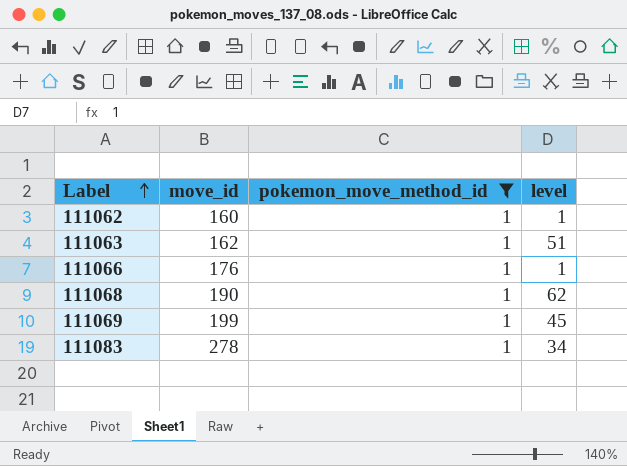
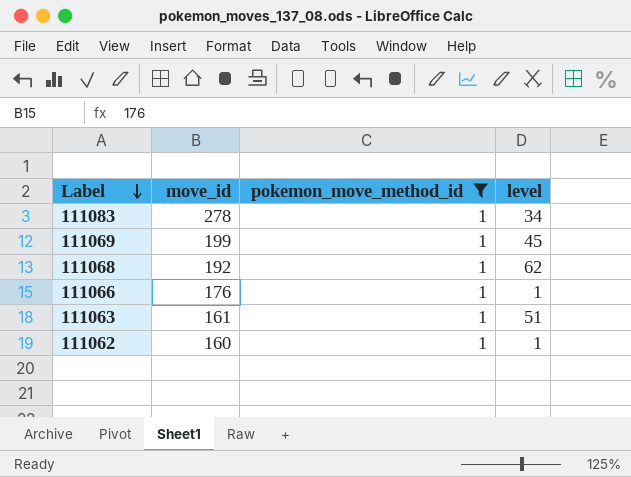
row order: Label ascending -> Label descending
111068 | move_id: 190 -> 192
111063 | move_id: 162 -> 161

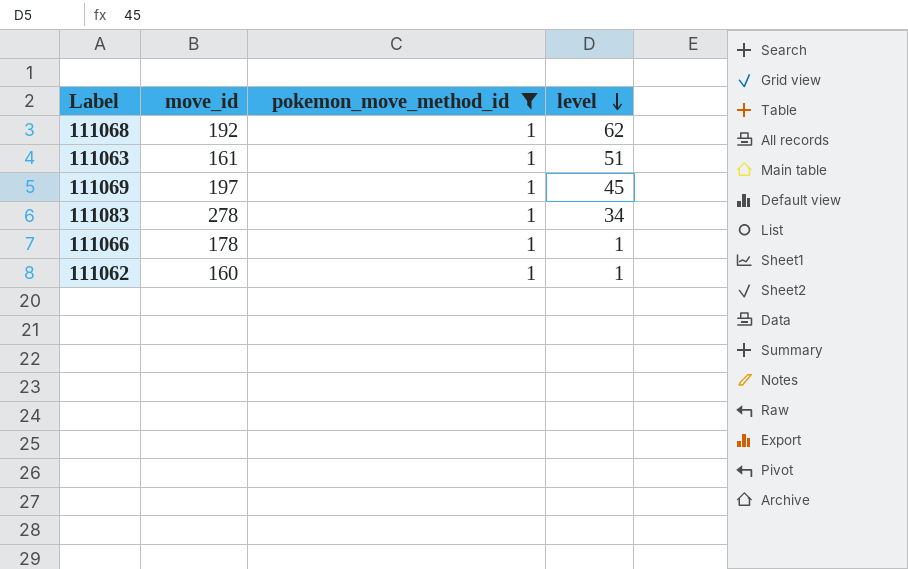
row order: Label descending -> level descending
111069 | move_id: 199 -> 197
111066 | move_id: 176 -> 178

